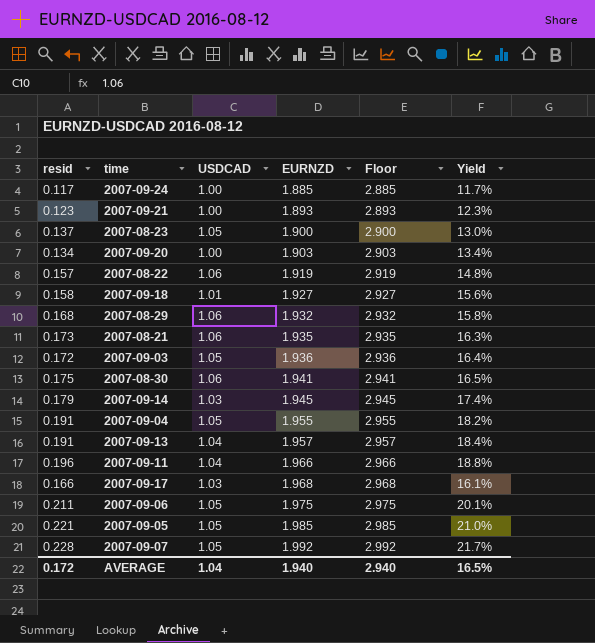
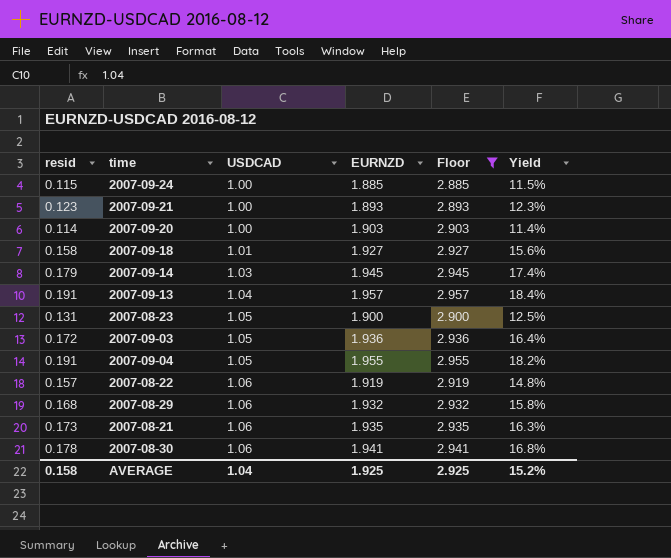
filter: none -> Floor <= 2.957
row order: EURNZD ascending -> USDCAD ascending
2007-09-24 | resid: 0.117 -> 0.115
2007-09-24 | Yield: 11.7% -> 11.5%
2007-09-20 | resid: 0.134 -> 0.114
2007-09-20 | Yield: 13.4% -> 11.4%
2007-08-23 | resid: 0.137 -> 0.131
2007-08-23 | Yield: 13.0% -> 12.5%
2007-08-30 | resid: 0.175 -> 0.178
2007-08-30 | Yield: 16.5% -> 16.8%
AVERAGE | resid: 0.172 -> 0.158
AVERAGE | EURNZD: 1.940 -> 1.925
AVERAGE | Floor: 2.940 -> 2.925
AVERAGE | Yield: 16.5% -> 15.2%

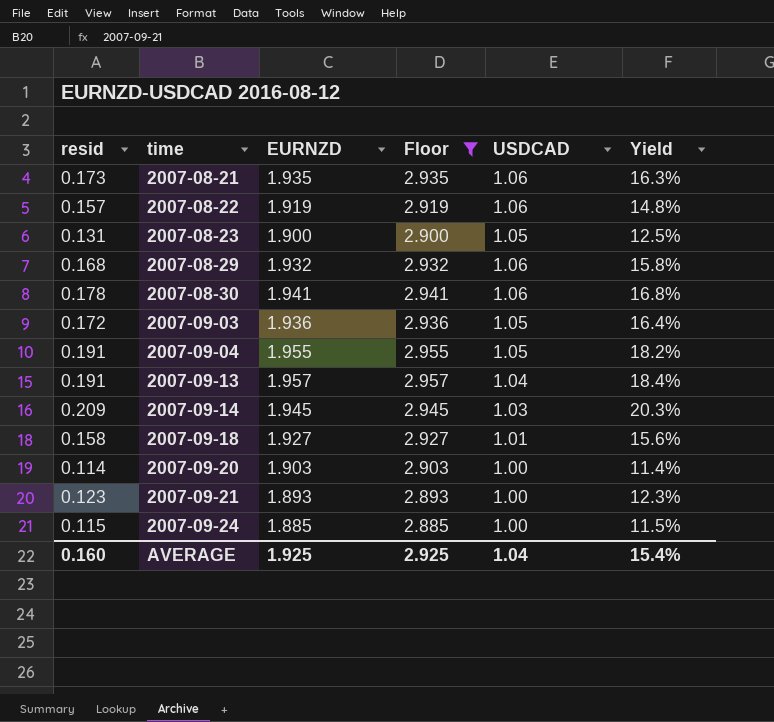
row order: USDCAD ascending -> time ascending
column USDCAD | position: 3 -> 5
2007-09-14 | resid: 0.179 -> 0.209
2007-09-14 | Yield: 17.4% -> 20.3%
AVERAGE | resid: 0.158 -> 0.160
AVERAGE | Yield: 15.2% -> 15.4%

